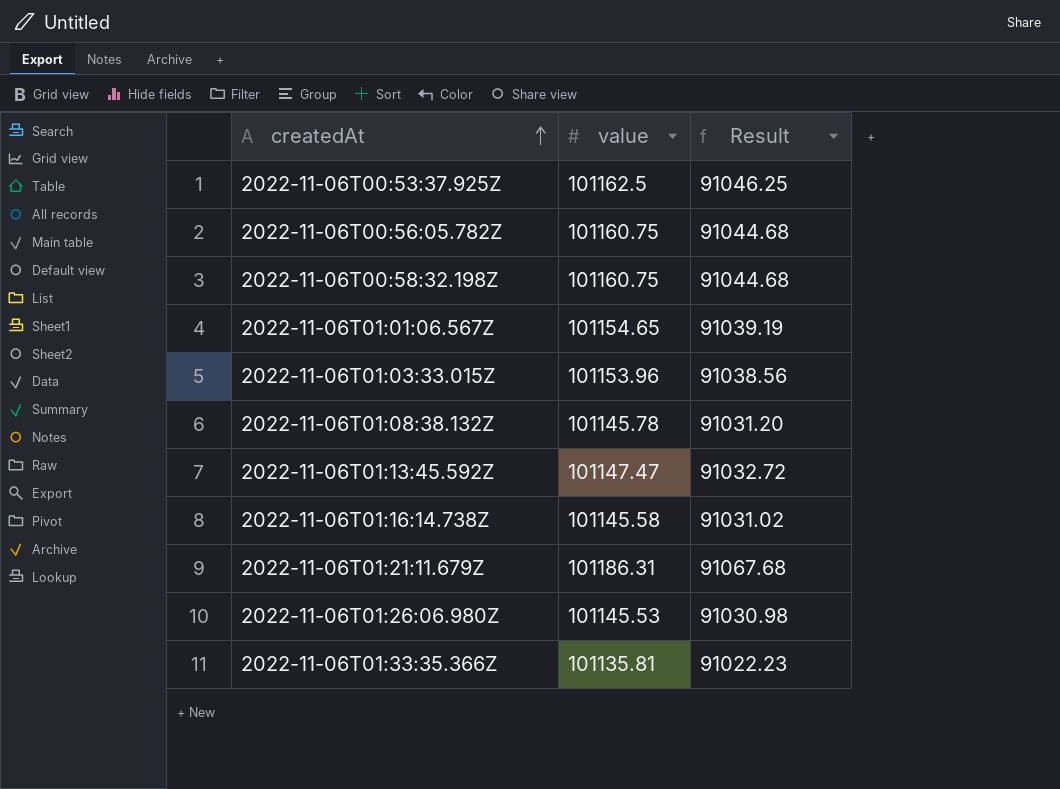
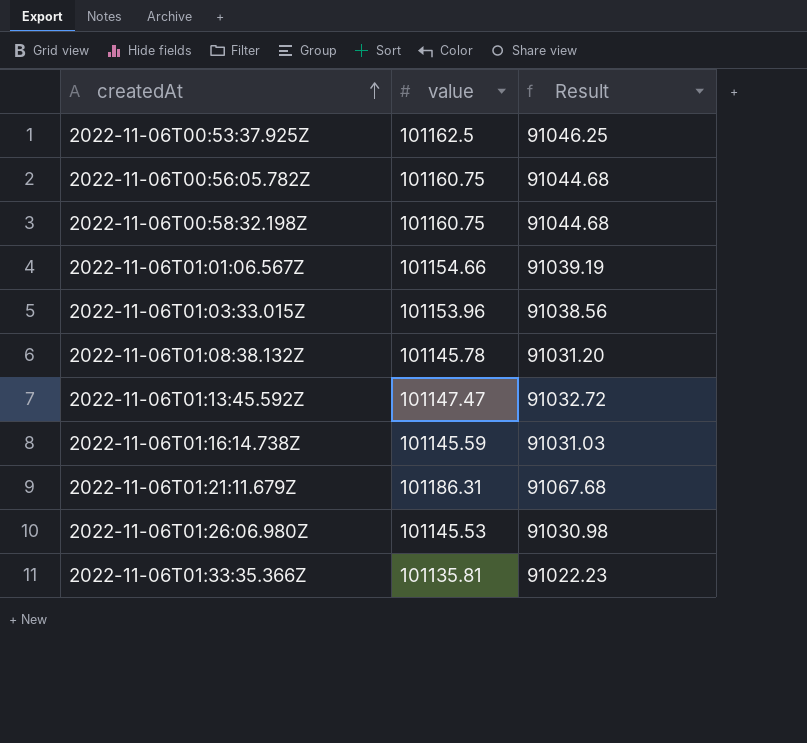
2022-11-06T01:01:06.567Z | value: 101154.65 -> 101154.66
2022-11-06T01:16:14.738Z | value: 101145.58 -> 101145.59
2022-11-06T01:16:14.738Z | Result: 91031.02 -> 91031.03

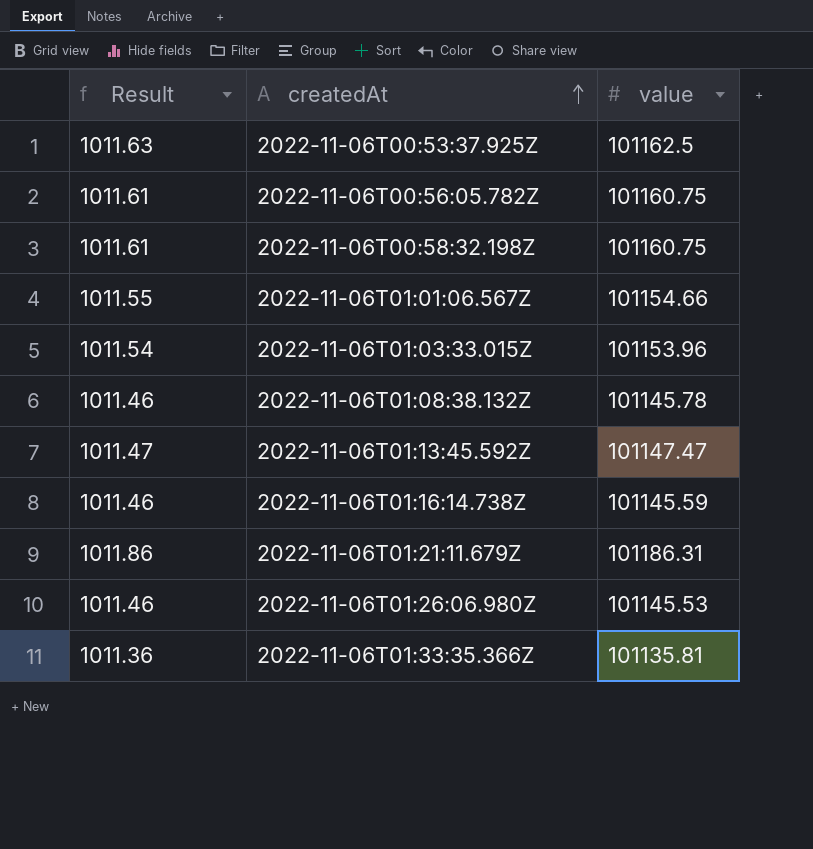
column Result | formula: [value] * 0.9 -> [value] * 0.01
column Result | position: 3 -> 1

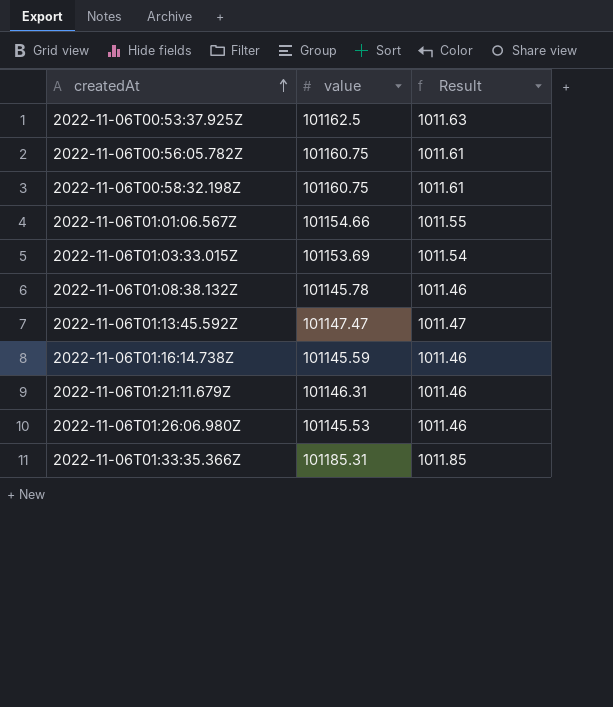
column Result | position: 1 -> 3
2022-11-06T01:03:33.015Z | value: 101153.96 -> 101153.69
2022-11-06T01:21:11.679Z | value: 101186.31 -> 101146.31
2022-11-06T01:21:11.679Z | Result: 1011.86 -> 1011.46
2022-11-06T01:33:35.366Z | value: 101135.81 -> 101185.31
2022-11-06T01:33:35.366Z | Result: 1011.36 -> 1011.85

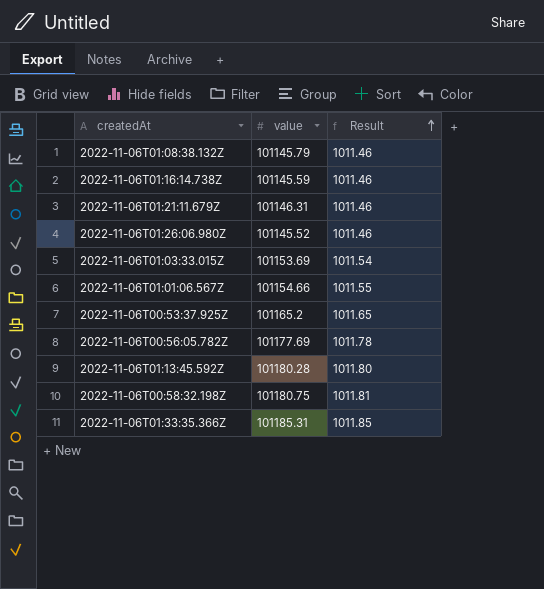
row order: createdAt ascending -> Result ascending
2022-11-06T01:08:38.132Z | value: 101145.78 -> 101145.79
2022-11-06T01:26:06.980Z | value: 101145.53 -> 101145.52
2022-11-06T00:53:37.925Z | value: 101162.5 -> 101165.2
2022-11-06T00:53:37.925Z | Result: 1011.63 -> 1011.65
2022-11-06T00:56:05.782Z | value: 101160.75 -> 101177.69
2022-11-06T00:56:05.782Z | Result: 1011.61 -> 1011.78
2022-11-06T01:13:45.592Z | value: 101147.47 -> 101180.28
2022-11-06T01:13:45.592Z | Result: 1011.47 -> 1011.80
2022-11-06T00:58:32.198Z | value: 101160.75 -> 101180.75
2022-11-06T00:58:32.198Z | Result: 1011.61 -> 1011.81

